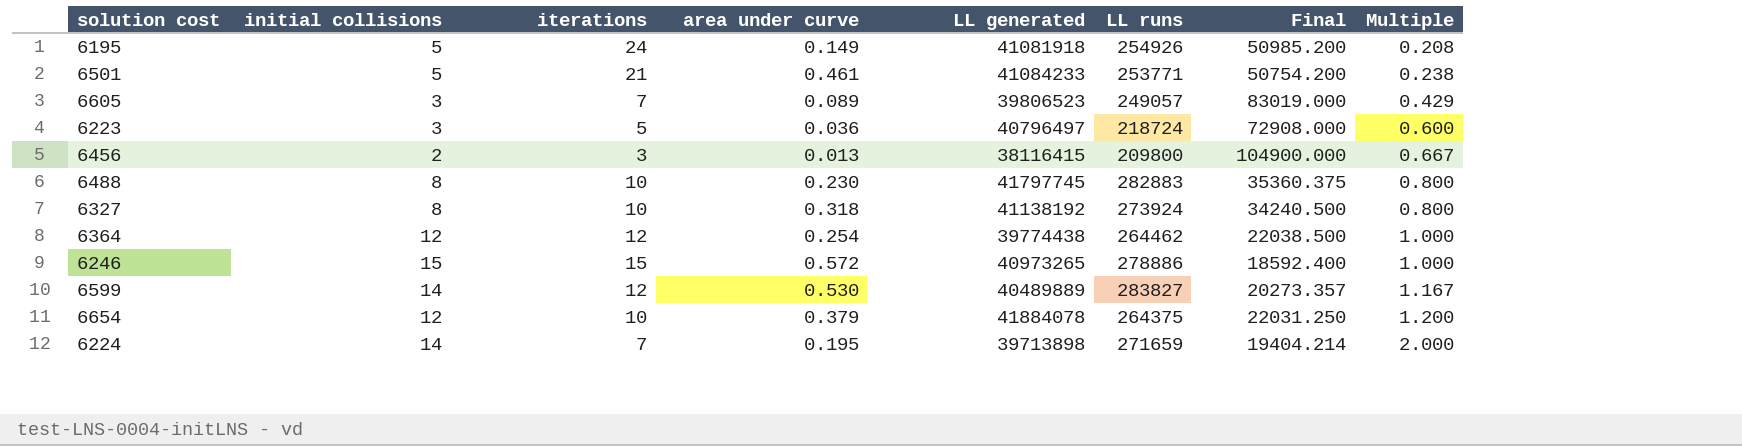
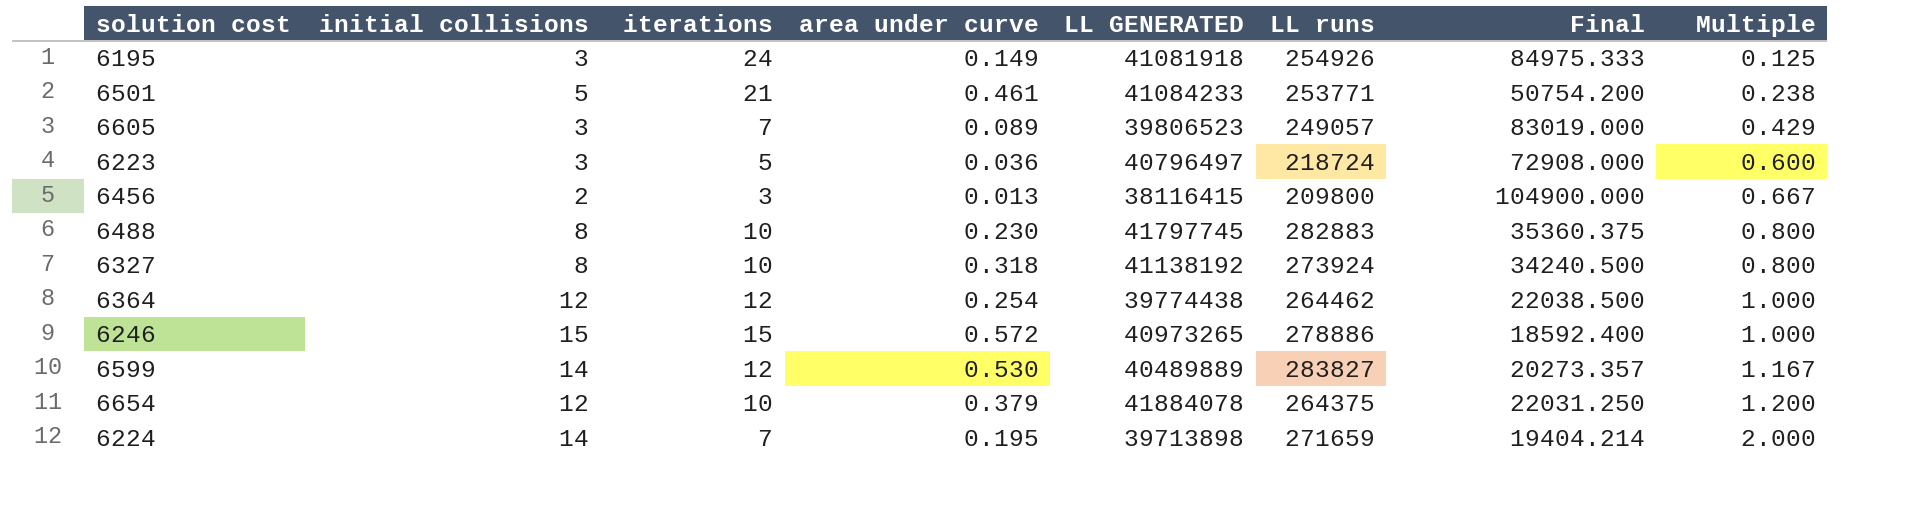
column name: LL generated -> LL GENERATED
6195 | initial collisions: 5 -> 3
6195 | Final: 50985.200 -> 84975.333
6195 | Multiple: 0.208 -> 0.125

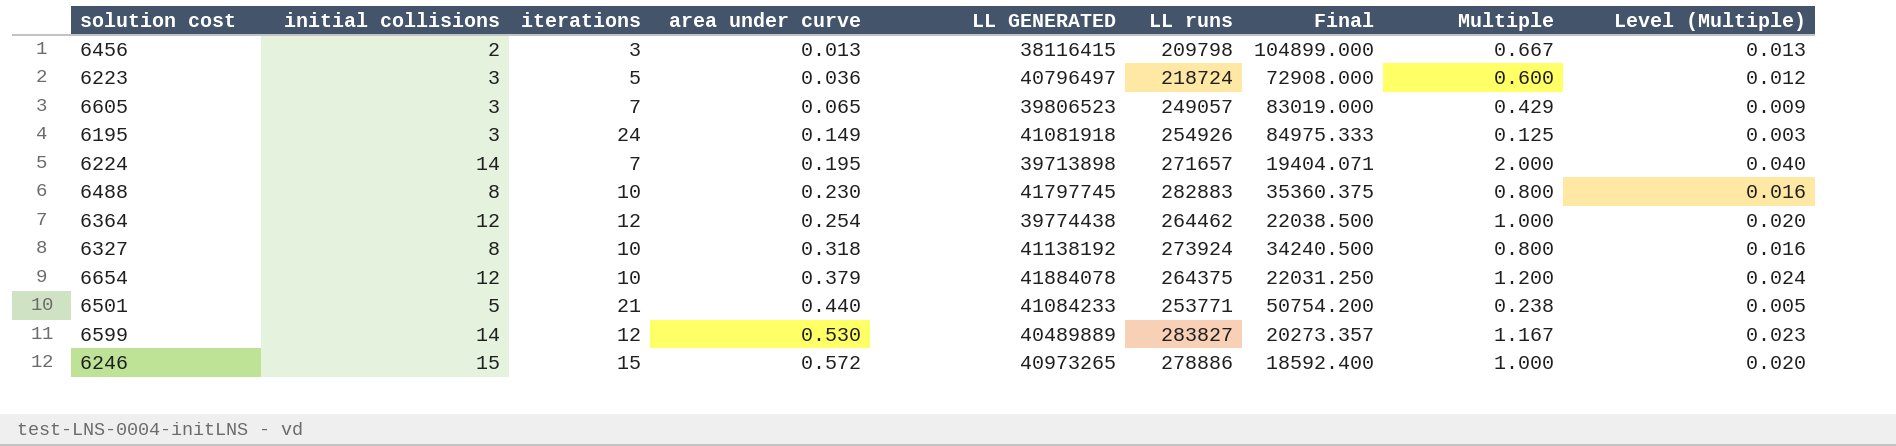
row order: Multiple ascending -> area under curve ascending
column Level (Multiple) | formula: none -> [Multiple] * 0.02
6456 | LL runs: 209800 -> 209798
6456 | Final: 104900.000 -> 104899.000
6605 | area under curve: 0.089 -> 0.065
6224 | LL runs: 271659 -> 271657
6224 | Final: 19404.214 -> 19404.071
6501 | area under curve: 0.461 -> 0.440

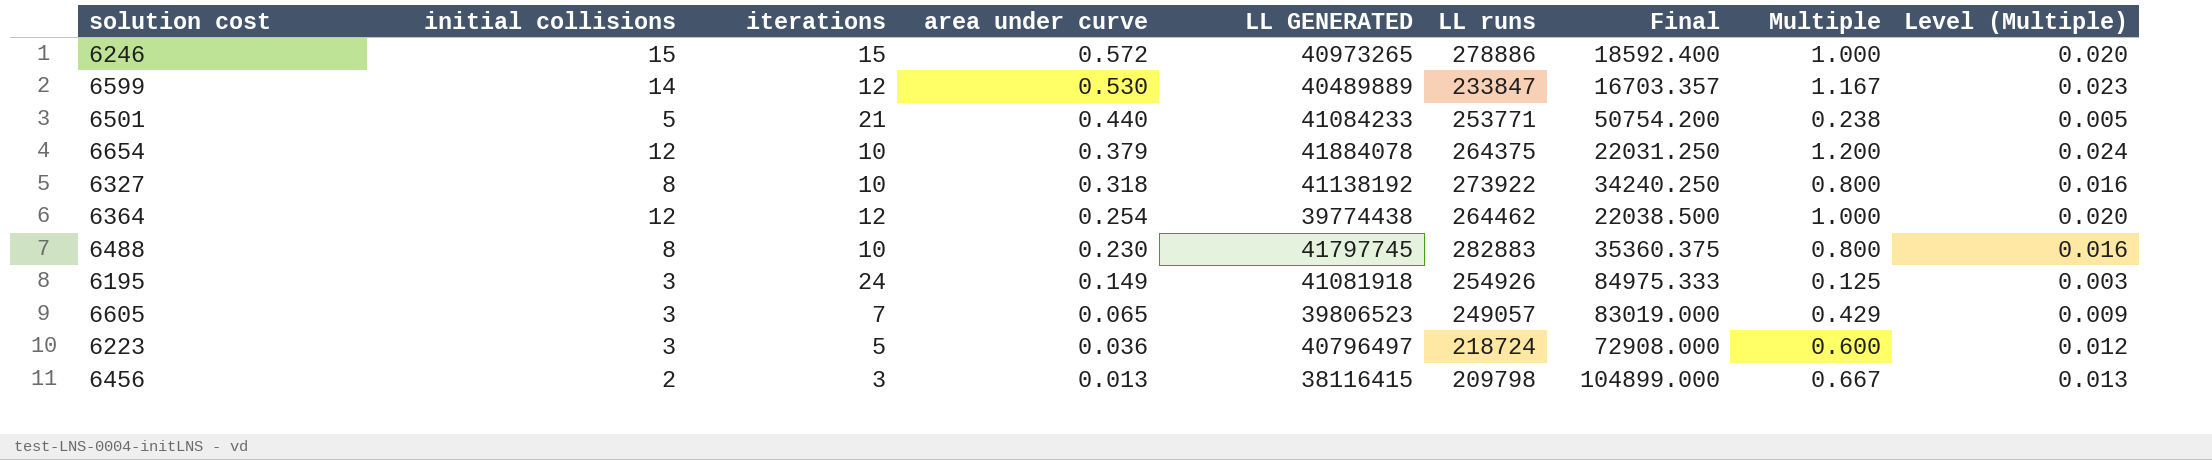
row order: area under curve ascending -> area under curve descending
row 6224: 14 | 7 | 0.195 | 39713898 | 271657 | 19404.071 | 2.000 | 0.040 -> none
6599 | LL runs: 283827 -> 233847
6599 | Final: 20273.357 -> 16703.357
6327 | LL runs: 273924 -> 273922
6327 | Final: 34240.500 -> 34240.250

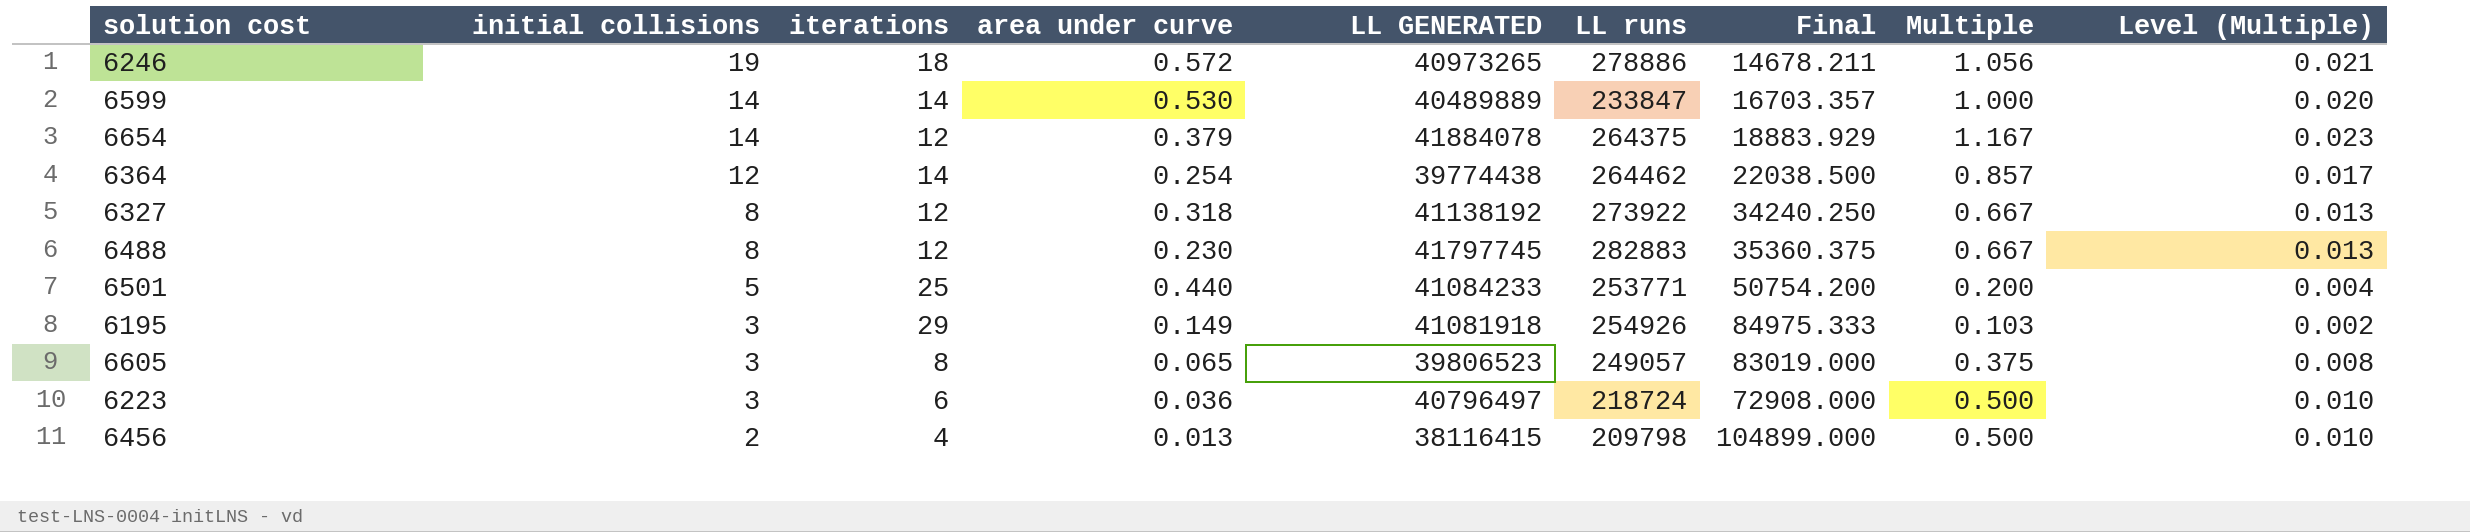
row order: area under curve descending -> initial collisions descending
6246 | initial collisions: 15 -> 19
6246 | iterations: 15 -> 18
6246 | Final: 18592.400 -> 14678.211
6246 | Multiple: 1.000 -> 1.056
6246 | Level (Multiple): 0.020 -> 0.021
6599 | iterations: 12 -> 14
6599 | Multiple: 1.167 -> 1.000
6599 | Level (Multiple): 0.023 -> 0.020
6654 | initial collisions: 12 -> 14
6654 | iterations: 10 -> 12
6654 | Final: 22031.250 -> 18883.929
6654 | Multiple: 1.200 -> 1.167
6654 | Level (Multiple): 0.024 -> 0.023
6364 | iterations: 12 -> 14
6364 | Multiple: 1.000 -> 0.857
6364 | Level (Multiple): 0.020 -> 0.017
6327 | iterations: 10 -> 12
6327 | Multiple: 0.800 -> 0.667
6327 | Level (Multiple): 0.016 -> 0.013
6488 | iterations: 10 -> 12
6488 | Multiple: 0.800 -> 0.667
6488 | Level (Multiple): 0.016 -> 0.013
6501 | iterations: 21 -> 25
6501 | Multiple: 0.238 -> 0.200
6501 | Level (Multiple): 0.005 -> 0.004
6195 | iterations: 24 -> 29
6195 | Multiple: 0.125 -> 0.103
6195 | Level (Multiple): 0.003 -> 0.002
6605 | iterations: 7 -> 8
6605 | Multiple: 0.429 -> 0.375
6605 | Level (Multiple): 0.009 -> 0.008
6223 | iterations: 5 -> 6
6223 | Multiple: 0.600 -> 0.500
6223 | Level (Multiple): 0.012 -> 0.010
6456 | iterations: 3 -> 4
6456 | Multiple: 0.667 -> 0.500
6456 | Level (Multiple): 0.013 -> 0.010

